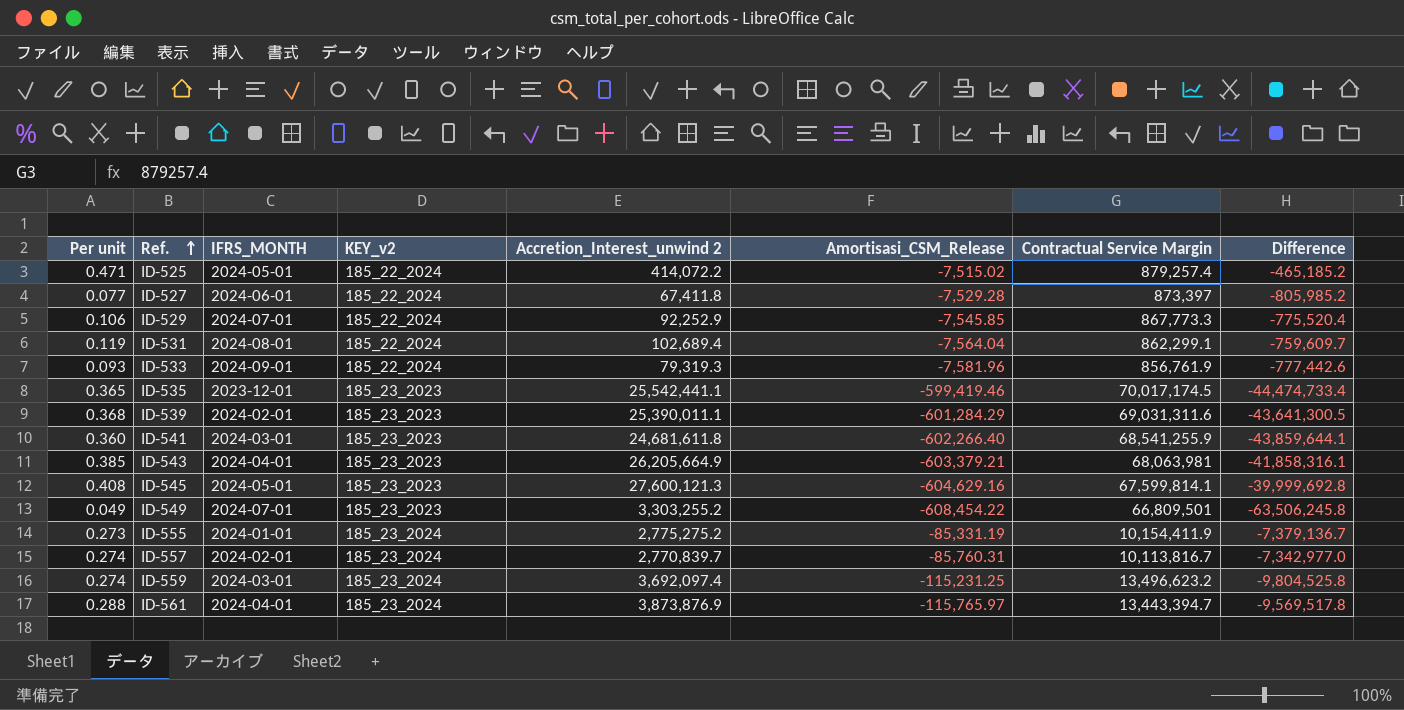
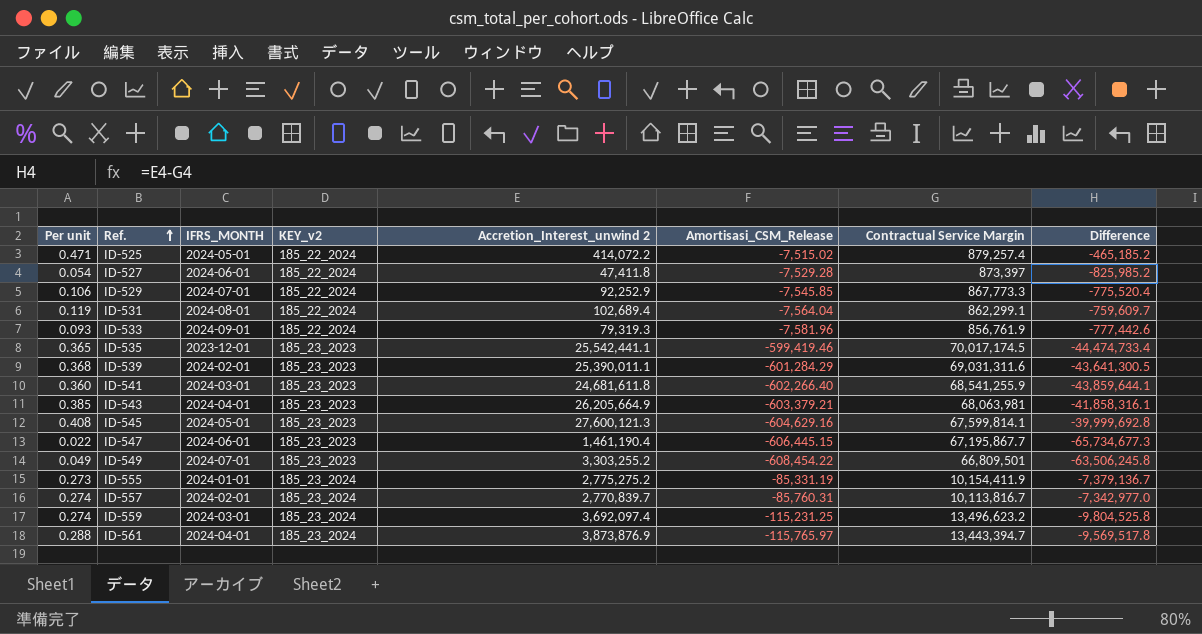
ID-527 | Per unit: 0.077 -> 0.054
ID-527 | Accretion_Interest_unwind 2: 67,411.8 -> 47,411.8
ID-527 | Difference: -805,985.2 -> -825,985.2
row ID-547: none -> 0.022 | 2024-06-01 | 185_23_2023 | 1,461,190.4 | -606,445.15 | 67,195,867.7 | -65,734,677.3

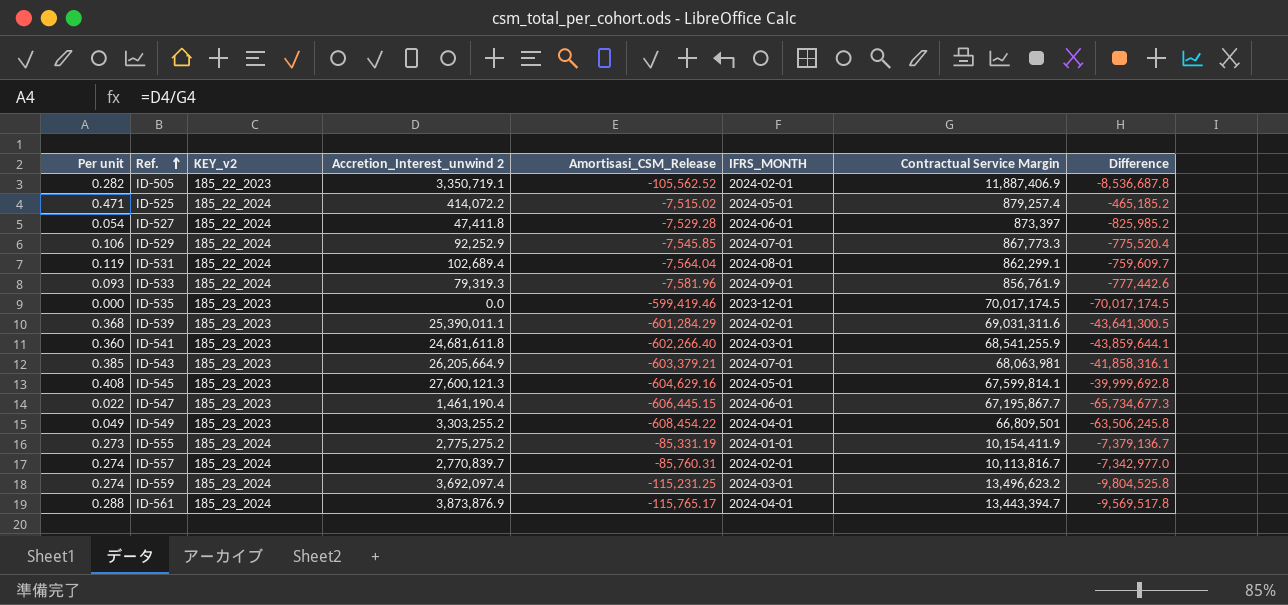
column IFRS_MONTH | position: 3 -> 6
row ID-505: none -> 0.282 | 185_22_2023 | 3,350,719.1 | -105,562.52 | 2024-02-01 | 11,887,406.9 | -8,536,687.8
ID-535 | Per unit: 0.365 -> 0.000
ID-535 | Accretion_Interest_unwind 2: 25,542,441.1 -> 0.0
ID-535 | Difference: -44,474,733.4 -> -70,017,174.5
ID-543 | IFRS_MONTH: 2024-04-01 -> 2024-07-01
ID-549 | IFRS_MONTH: 2024-07-01 -> 2024-04-01
ID-561 | Amortisasi_CSM_Release: -115,765.97 -> -115,765.17

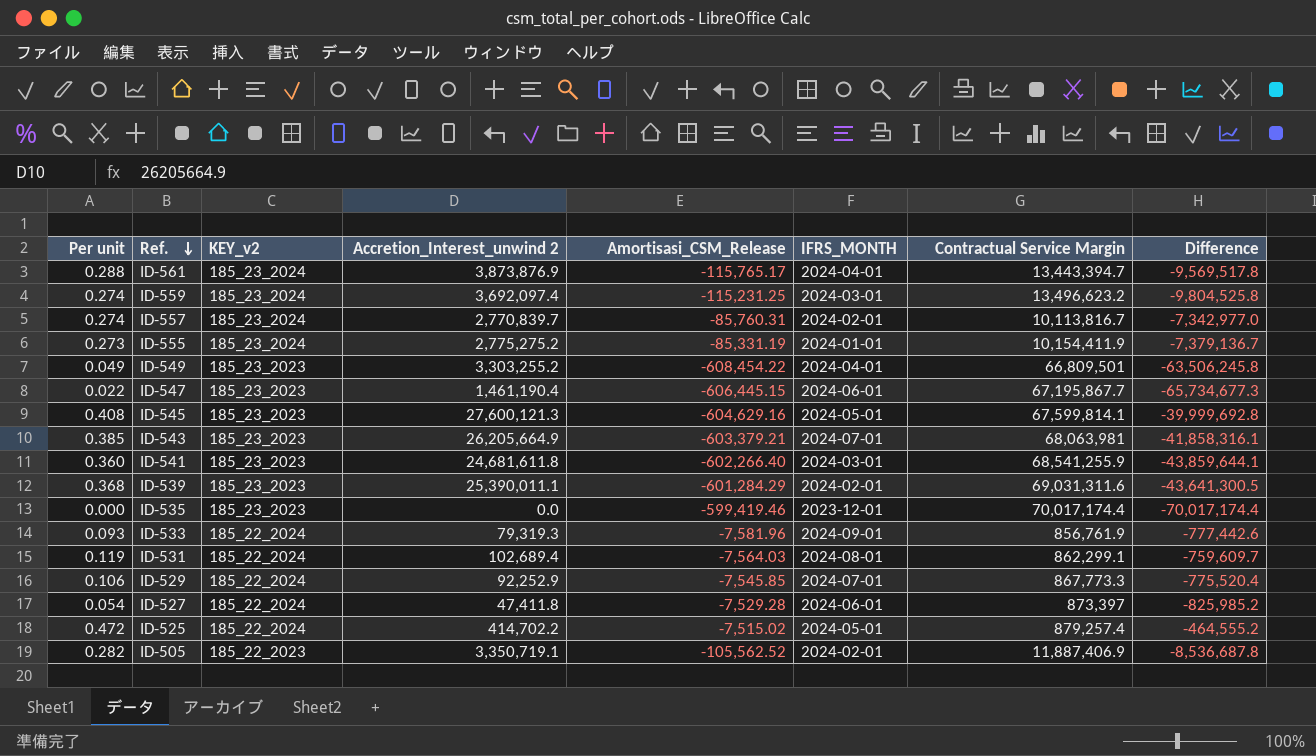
row order: Ref. ascending -> Ref. descending
ID-535 | Contractual Service Margin: 70,017,174.5 -> 70,017,174.4
ID-535 | Difference: -70,017,174.5 -> -70,017,174.4
ID-531 | Amortisasi_CSM_Release: -7,564.04 -> -7,564.03
ID-525 | Per unit: 0.471 -> 0.472
ID-525 | Accretion_Interest_unwind 2: 414,072.2 -> 414,702.2
ID-525 | Difference: -465,185.2 -> -464,555.2

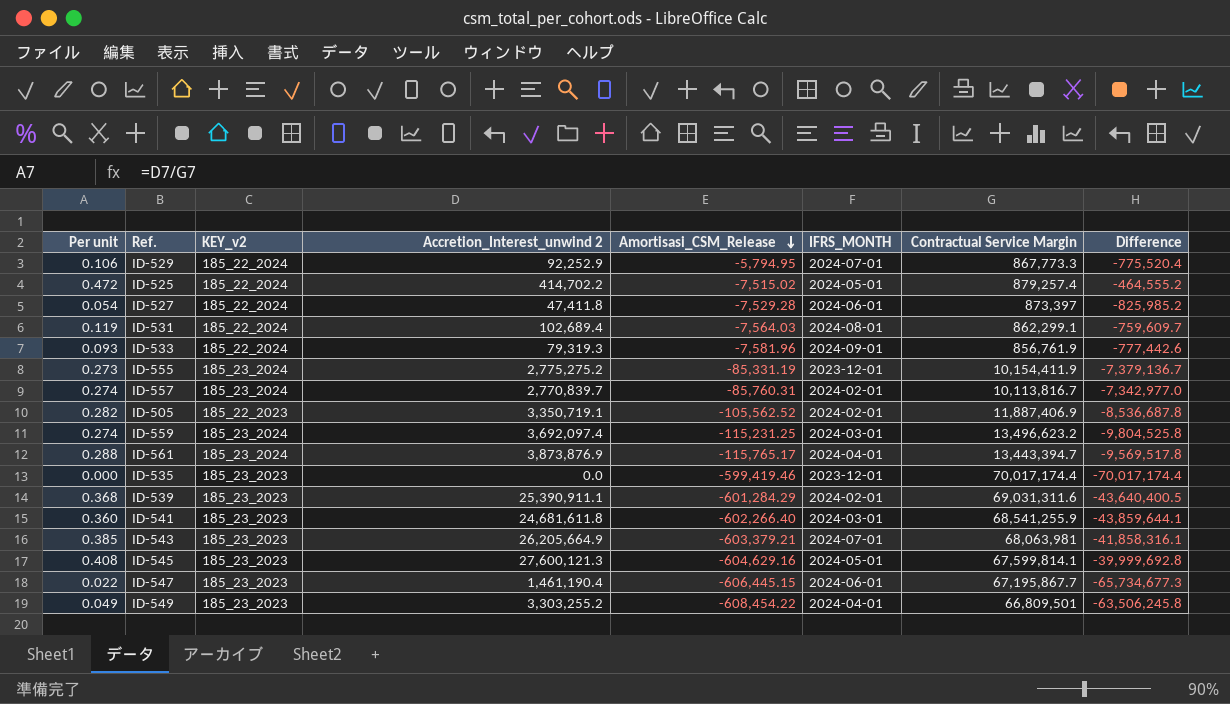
row order: Ref. descending -> Amortisasi_CSM_Release descending
ID-529 | Amortisasi_CSM_Release: -7,545.85 -> -5,794.95
ID-555 | IFRS_MONTH: 2024-01-01 -> 2023-12-01
ID-539 | Accretion_Interest_unwind 2: 25,390,011.1 -> 25,390,911.1
ID-539 | Difference: -43,641,300.5 -> -43,640,400.5

